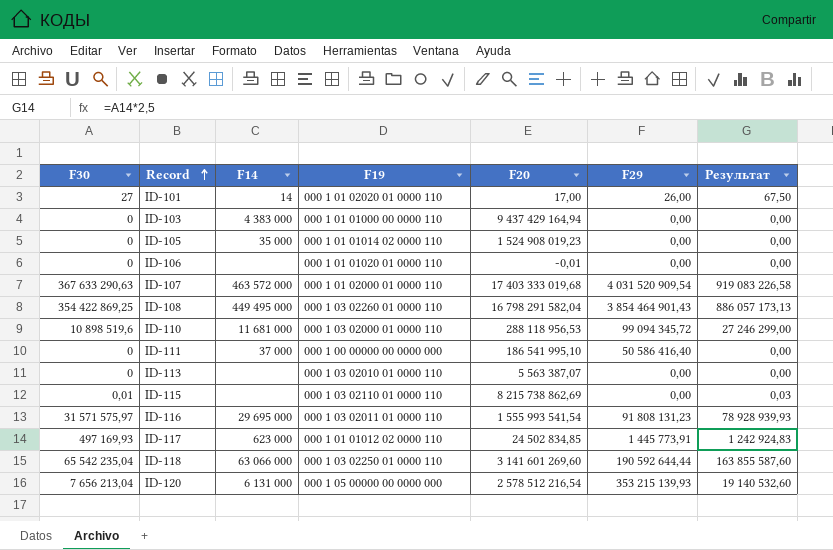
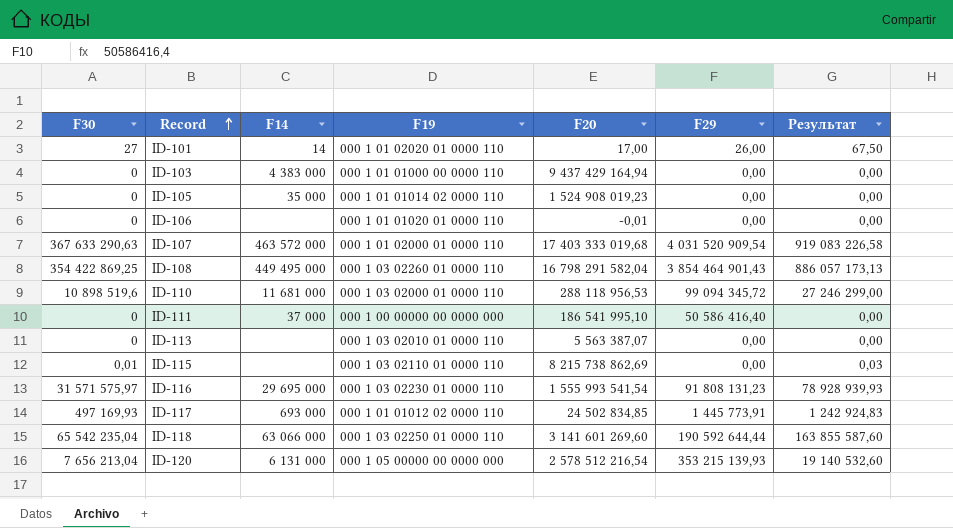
ID-116 | F19: 000 1 03 02011 01 0000 110 -> 000 1 03 02230 01 0000 110
ID-117 | F14: 623 000 -> 693 000

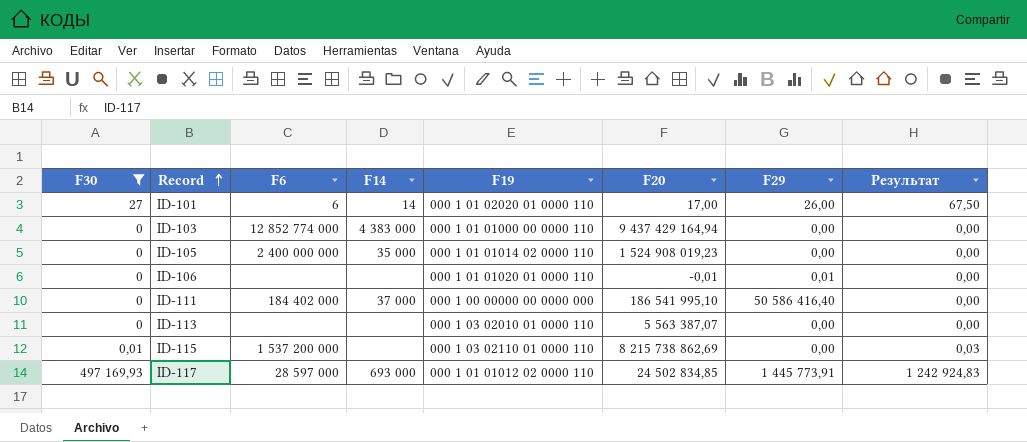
filter: none -> F30 <= 497 169,93
column F6 | position: none -> 3
ID-106 | F29: 0,00 -> 0,01

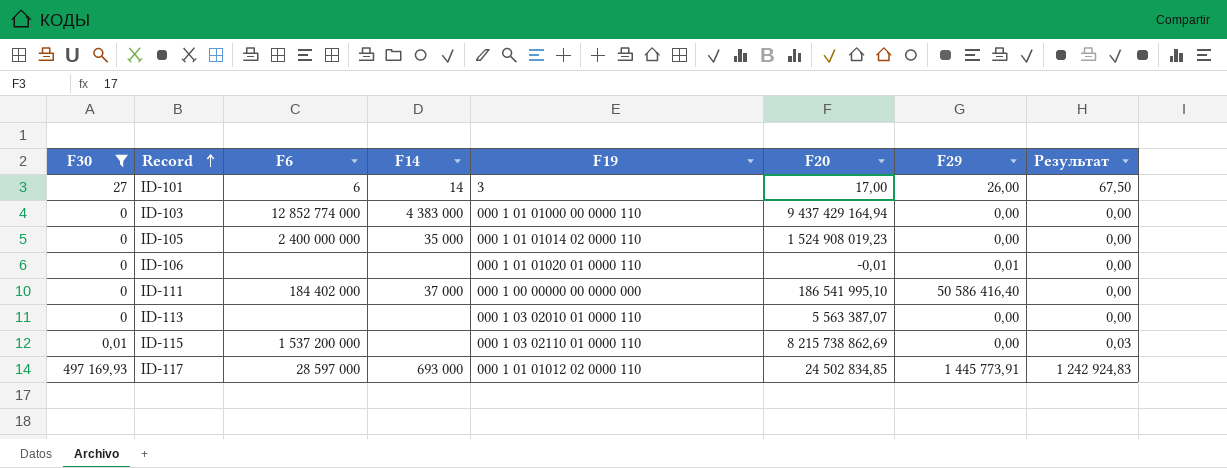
ID-101 | F19: 000 1 01 02020 01 0000 110 -> 3

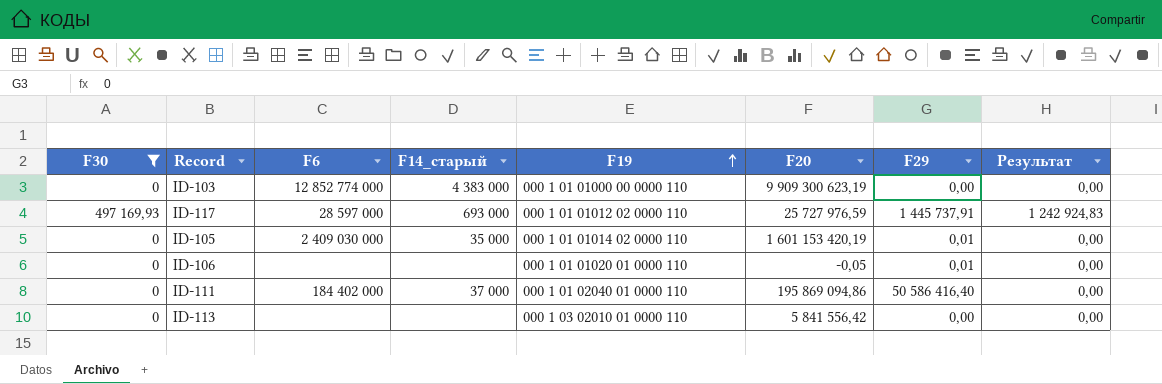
row order: Record ascending -> F19 ascending
column name: F14 -> F14_старый
row ID-101: 27 | 6 | 14 | 3 | 17,00 | 26,00 | 67,50 -> none
row ID-115: 0,01 | 1 537 200 000 | none | 000 1 03 02110 01 0000 110 | 8 215 738 862,69 | 0,00 | 0,03 -> none
ID-103 | F20: 9 437 429 164,94 -> 9 909 300 623,19
ID-117 | F20: 24 502 834,85 -> 25 727 976,59
ID-117 | F29: 1 445 773,91 -> 1 445 737,91
ID-105 | F6: 2 400 000 000 -> 2 409 030 000
ID-105 | F20: 1 524 908 019,23 -> 1 601 153 420,19
ID-105 | F29: 0,00 -> 0,01
ID-106 | F20: -0,01 -> -0,05
ID-111 | F19: 000 1 00 00000 00 0000 000 -> 000 1 01 02040 01 0000 110
ID-111 | F20: 186 541 995,10 -> 195 869 094,86
ID-113 | F20: 5 563 387,07 -> 5 841 556,42

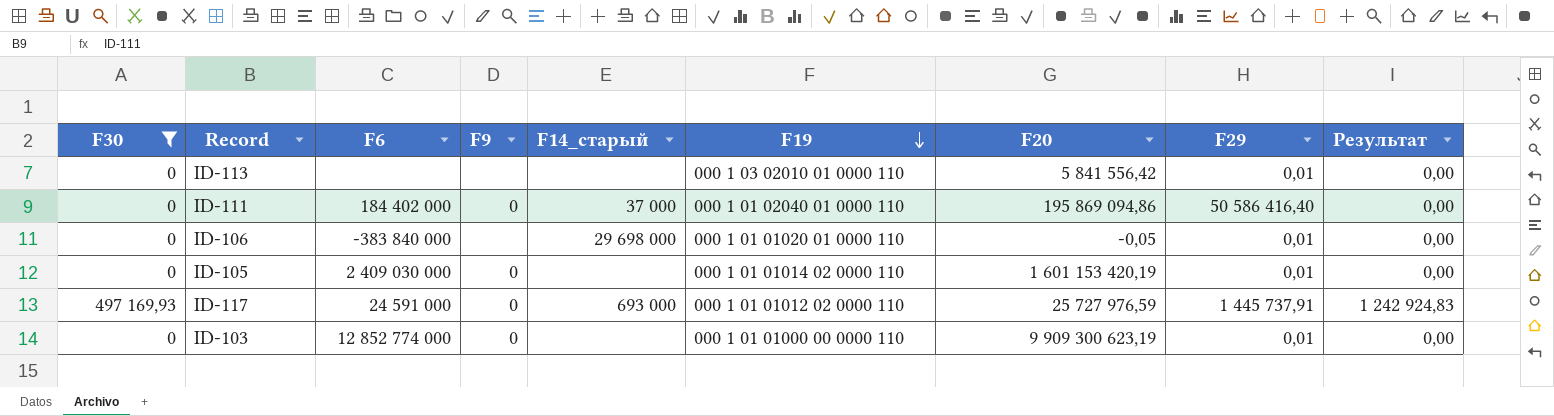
row order: F19 ascending -> F19 descending
column F9 | position: none -> 4
ID-113 | F29: 0,00 -> 0,01
ID-106 | F6: none -> -383 840 000
ID-106 | F14_старый: none -> 29 698 000
ID-105 | F14_старый: 35 000 -> none
ID-117 | F6: 28 597 000 -> 24 591 000
ID-103 | F14_старый: 4 383 000 -> none
ID-103 | F29: 0,00 -> 0,01

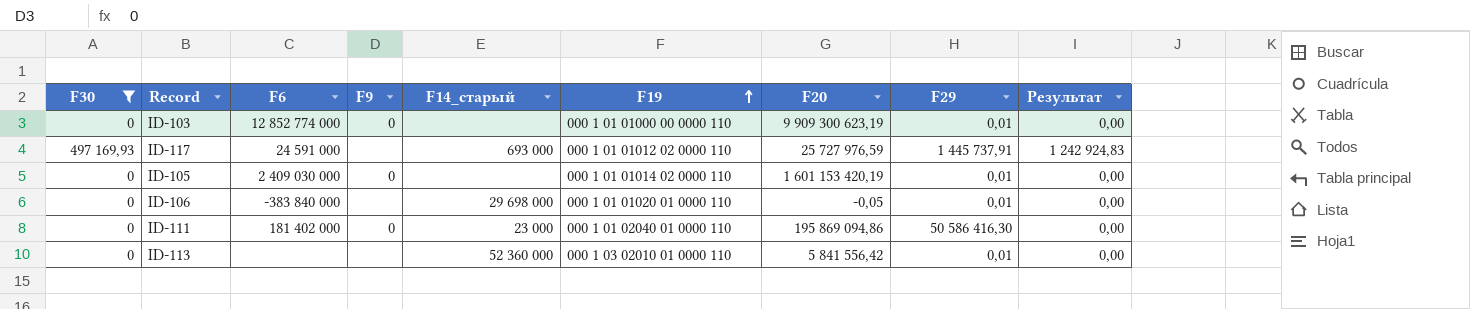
row order: F19 descending -> F19 ascending
ID-117 | F9: 0 -> none
ID-111 | F6: 184 402 000 -> 181 402 000
ID-111 | F14_старый: 37 000 -> 23 000
ID-111 | F29: 50 586 416,40 -> 50 586 416,30
ID-113 | F14_старый: none -> 52 360 000

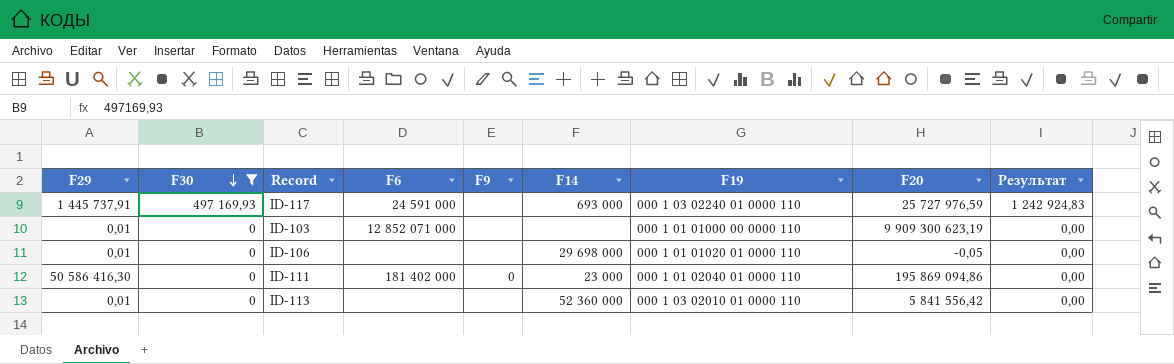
row order: F19 ascending -> F30 descending
column F29 | position: 8 -> 1
column name: F14_старый -> F14
row ID-105: 0 | 2 409 030 000 | 0 | none | 000 1 01 01014 02 0000 110 | 1 601 153 420,19 | 0,01 | 0,00 -> none
ID-117 | F19: 000 1 01 01012 02 0000 110 -> 000 1 03 02240 01 0000 110
ID-103 | F6: 12 852 774 000 -> 12 852 071 000
ID-103 | F9: 0 -> none
ID-106 | F6: -383 840 000 -> none

